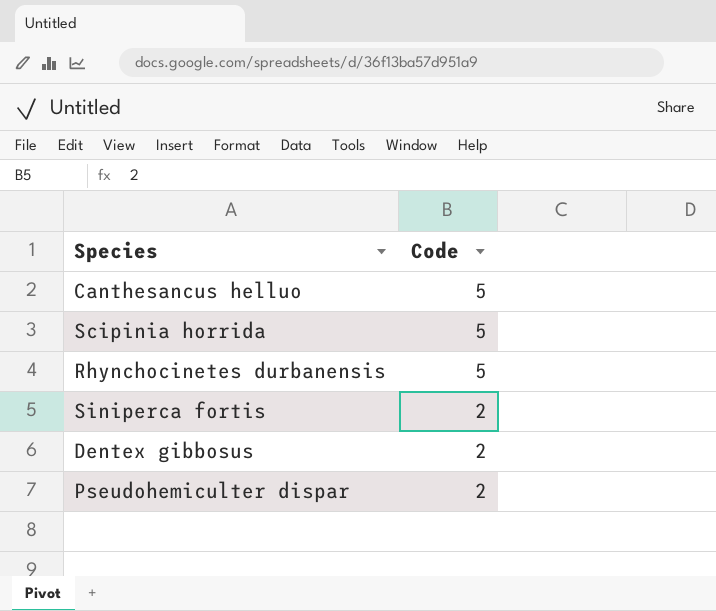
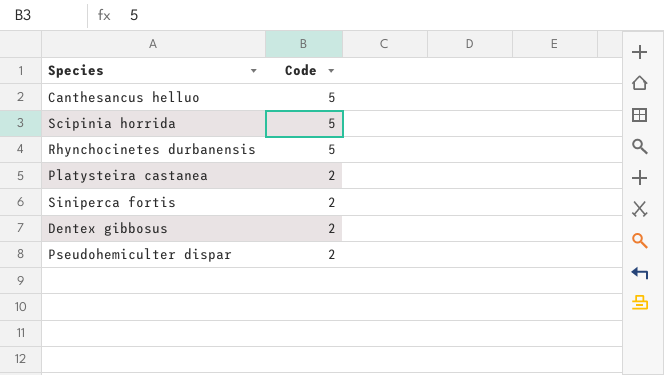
row Platysteira castanea: none -> 2

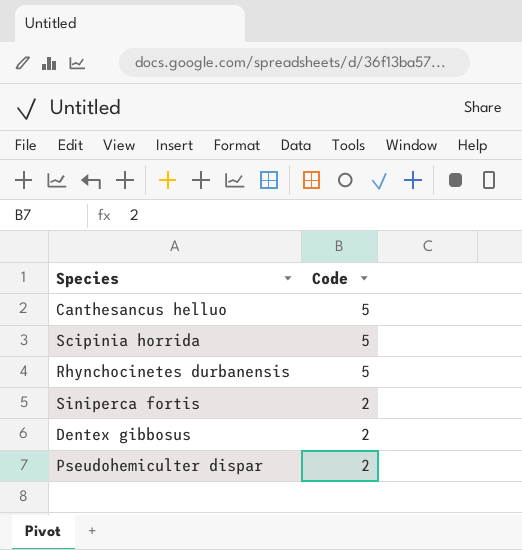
row Platysteira castanea: 2 -> none

